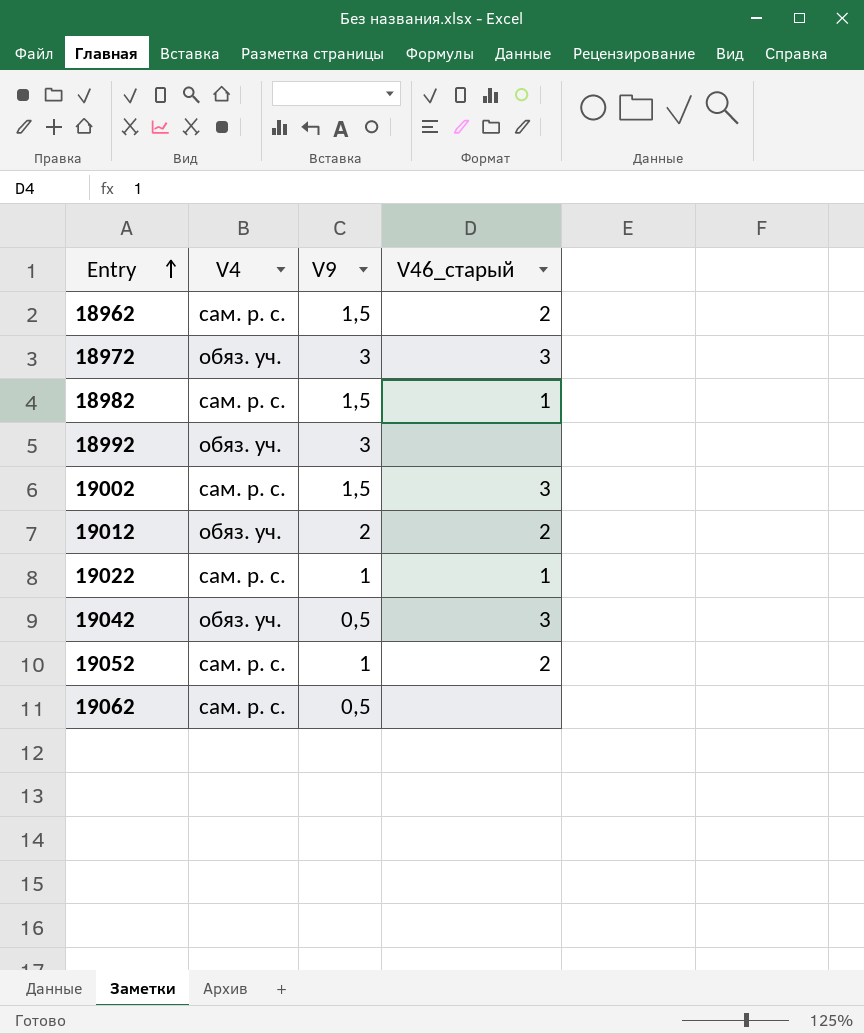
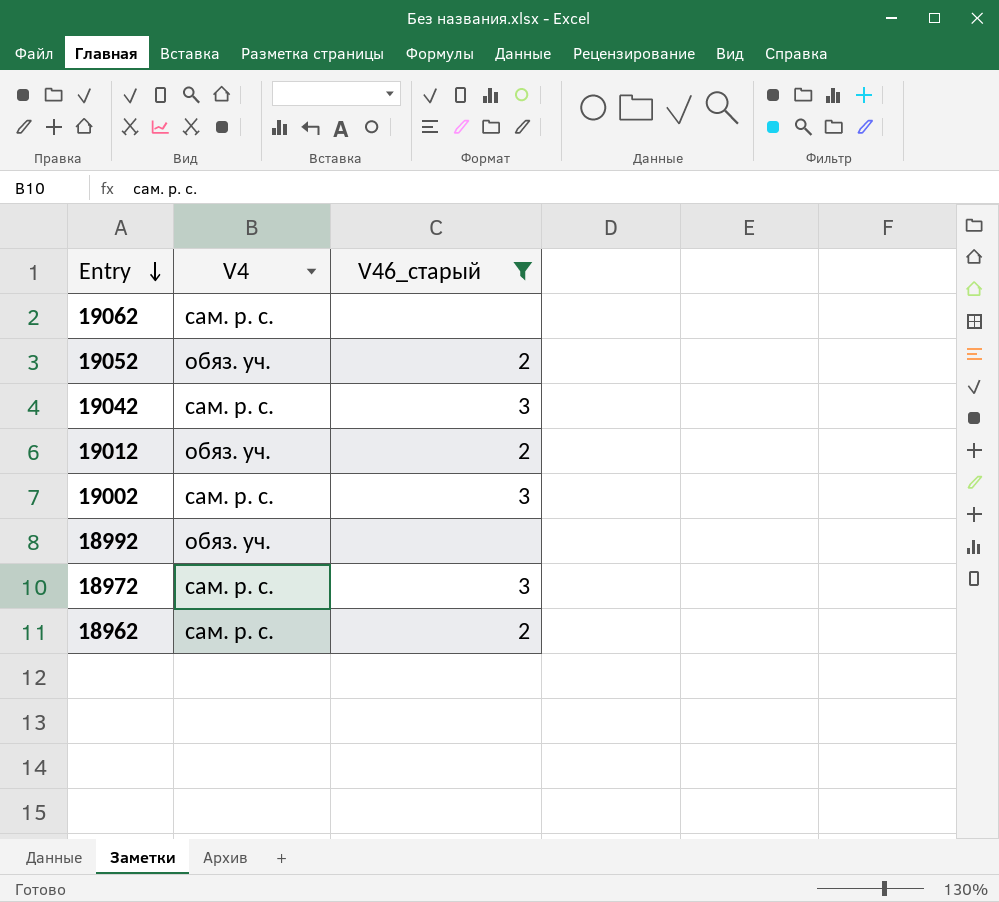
filter: none -> V46_старый != 1
row order: Entry ascending -> Entry descending
column V9 | position: 3 -> none
19052 | V4: сам. р. с. -> обяз. уч.
19042 | V4: обяз. уч. -> сам. р. с.
18972 | V4: обяз. уч. -> сам. р. с.

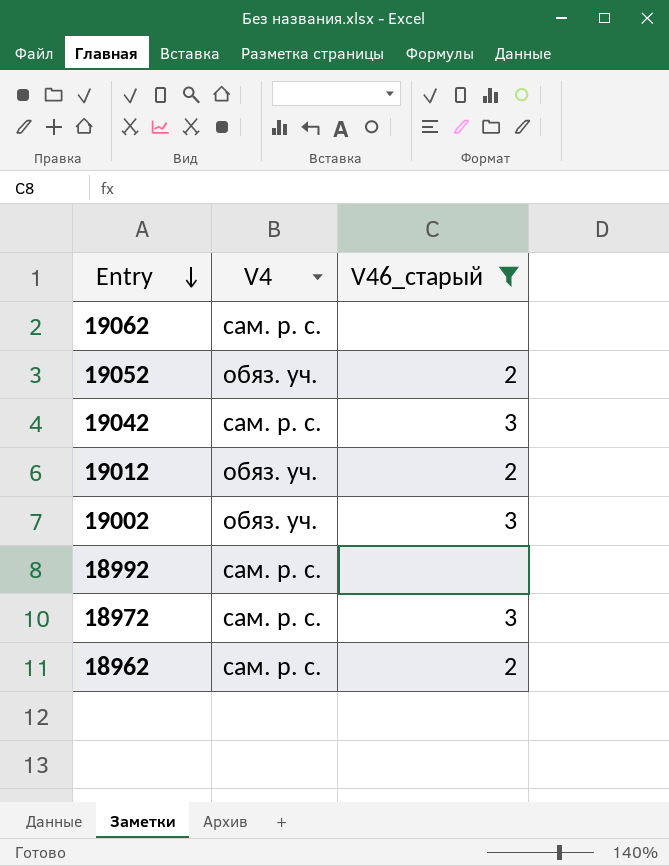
19002 | V4: сам. р. с. -> обяз. уч.
18992 | V4: обяз. уч. -> сам. р. с.

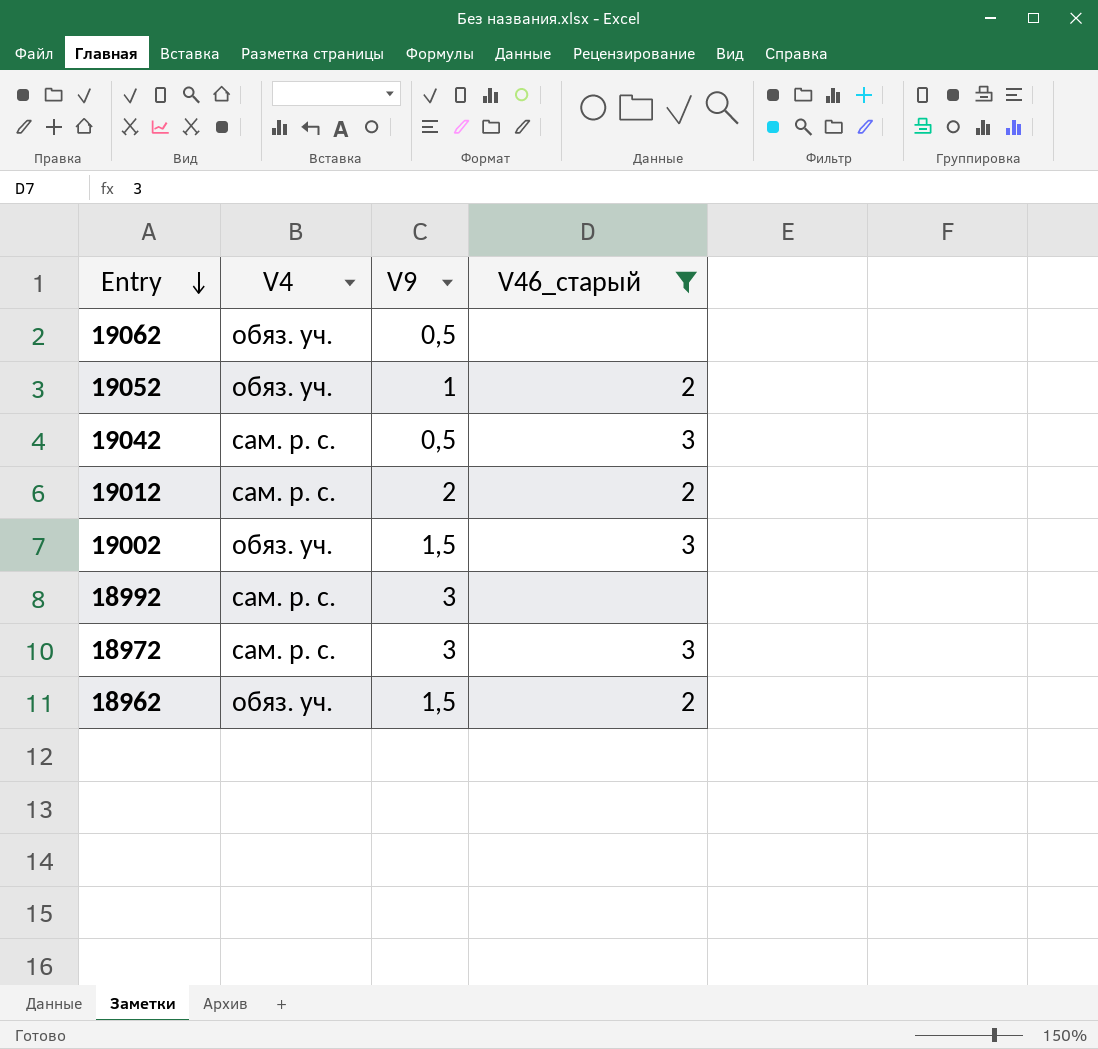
column V9 | position: none -> 3
19062 | V4: сам. р. с. -> обяз. уч.
19012 | V4: обяз. уч. -> сам. р. с.
18962 | V4: сам. р. с. -> обяз. уч.

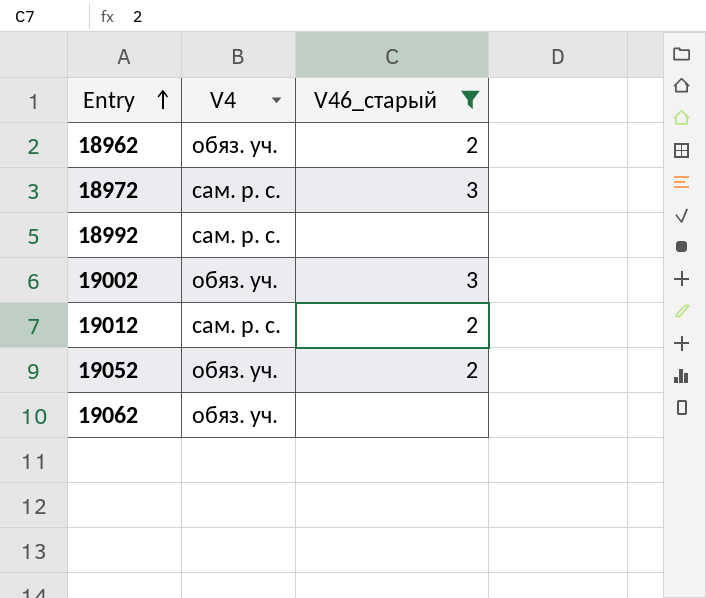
row order: Entry descending -> Entry ascending
column V9 | position: 3 -> none
row 19042: сам. р. с. | 0,5 | 3 -> none

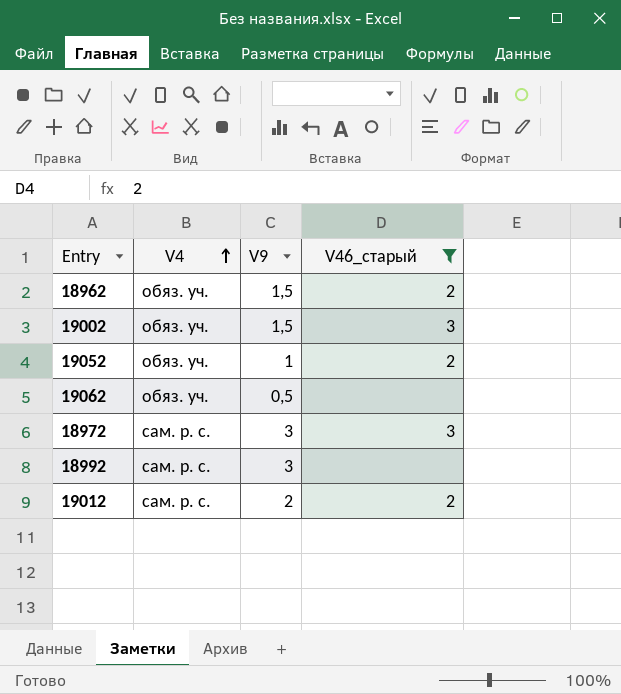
row order: Entry ascending -> V4 ascending
column V9 | position: none -> 3

